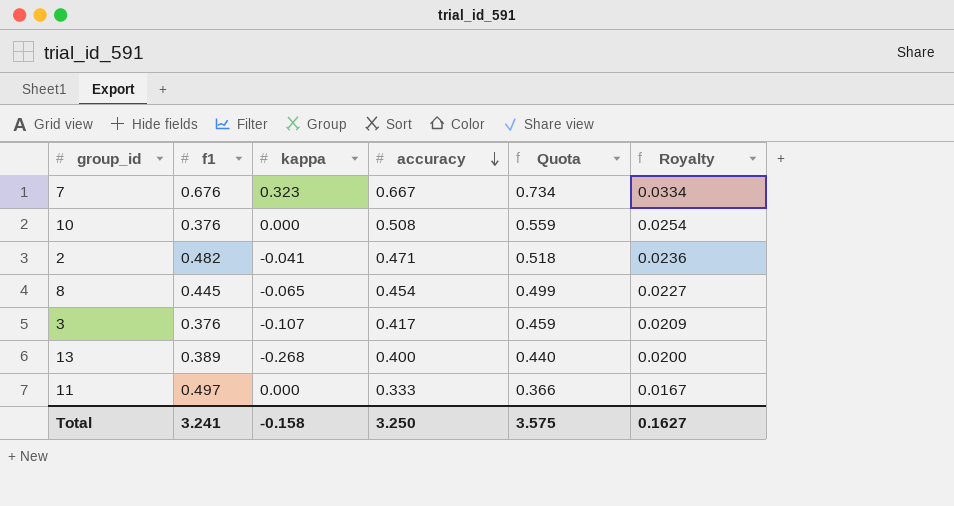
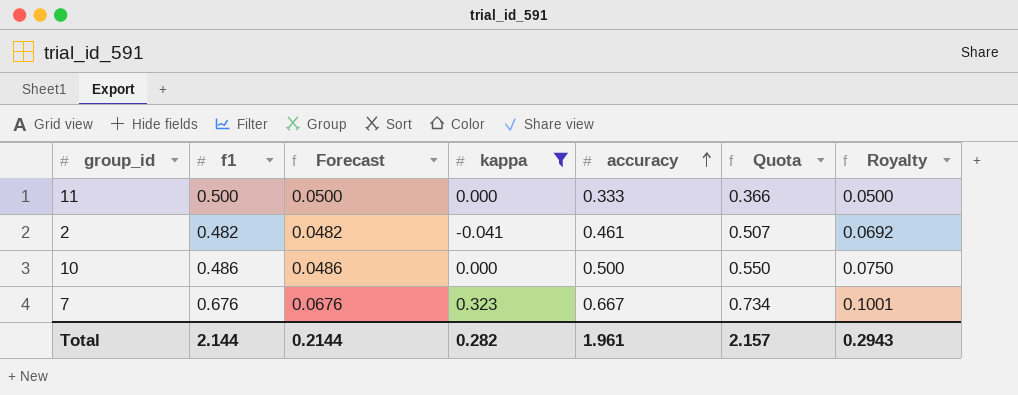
filter: none -> kappa >= -0.041
row order: accuracy descending -> accuracy ascending
column Forecast | formula: none -> [f1] * 0.1
column Royalty | formula: [accuracy] * 0.05 -> [accuracy] * 0.15
11 | f1: 0.497 -> 0.500
2 | accuracy: 0.471 -> 0.461
2 | Quota: 0.518 -> 0.507
10 | f1: 0.376 -> 0.486
10 | accuracy: 0.508 -> 0.500
10 | Quota: 0.559 -> 0.550
Total | f1: 3.241 -> 2.144
Total | kappa: -0.158 -> 0.282
Total | accuracy: 3.250 -> 1.961
Total | Quota: 3.575 -> 2.157
Total | Royalty: 0.1627 -> 0.2943

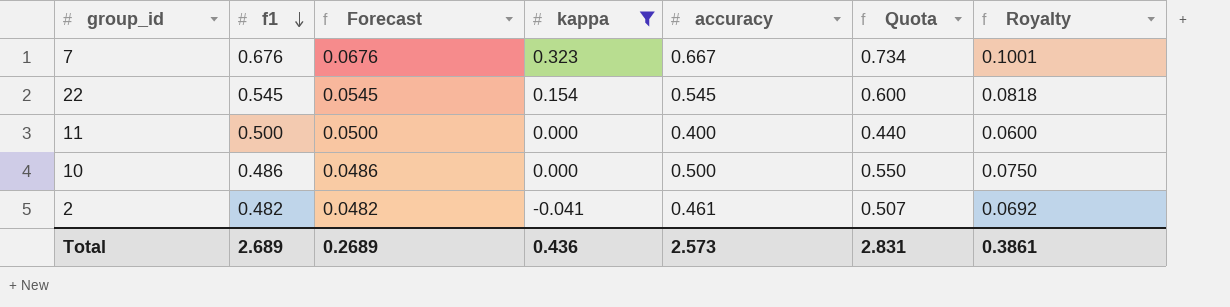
row order: accuracy ascending -> f1 descending
row 22: none -> 0.545 | 0.0545 | 0.154 | 0.545 | 0.600 | 0.0818
11 | accuracy: 0.333 -> 0.400
11 | Quota: 0.366 -> 0.440
11 | Royalty: 0.0500 -> 0.0600
Total | f1: 2.144 -> 2.689
Total | Forecast: 0.2144 -> 0.2689
Total | kappa: 0.282 -> 0.436
Total | accuracy: 1.961 -> 2.573
Total | Quota: 2.157 -> 2.831
Total | Royalty: 0.2943 -> 0.3861

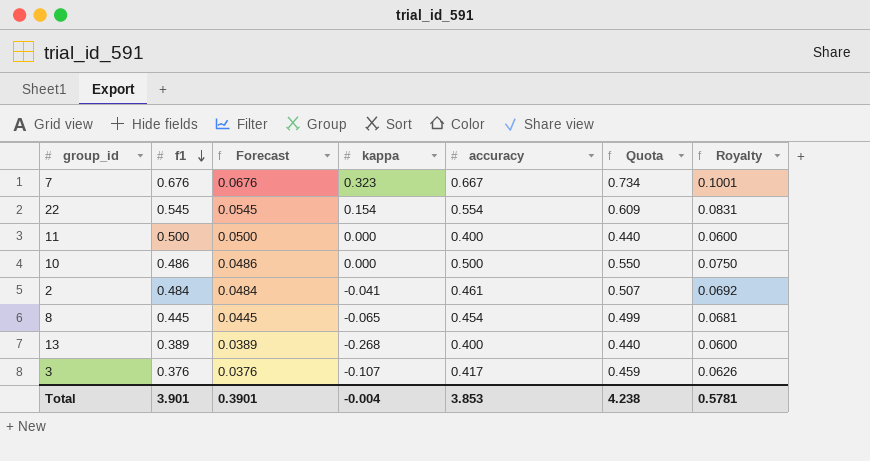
filter: kappa >= -0.041 -> none
22 | accuracy: 0.545 -> 0.554
22 | Quota: 0.600 -> 0.609
22 | Royalty: 0.0818 -> 0.0831
2 | f1: 0.482 -> 0.484
2 | Forecast: 0.0482 -> 0.0484
Total | f1: 2.689 -> 3.901
Total | Forecast: 0.2689 -> 0.3901
Total | kappa: 0.436 -> -0.004
Total | accuracy: 2.573 -> 3.853
Total | Quota: 2.831 -> 4.238
Total | Royalty: 0.3861 -> 0.5781

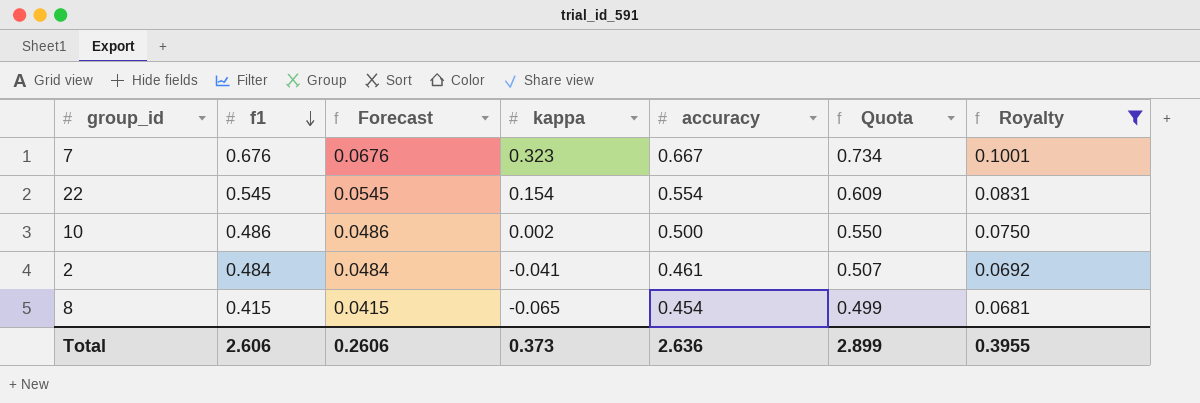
filter: none -> Royalty >= 0.0681
10 | kappa: 0.000 -> 0.002
8 | f1: 0.445 -> 0.415
8 | Forecast: 0.0445 -> 0.0415
Total | f1: 3.901 -> 2.606
Total | Forecast: 0.3901 -> 0.2606
Total | kappa: -0.004 -> 0.373
Total | accuracy: 3.853 -> 2.636
Total | Quota: 4.238 -> 2.899
Total | Royalty: 0.5781 -> 0.3955

